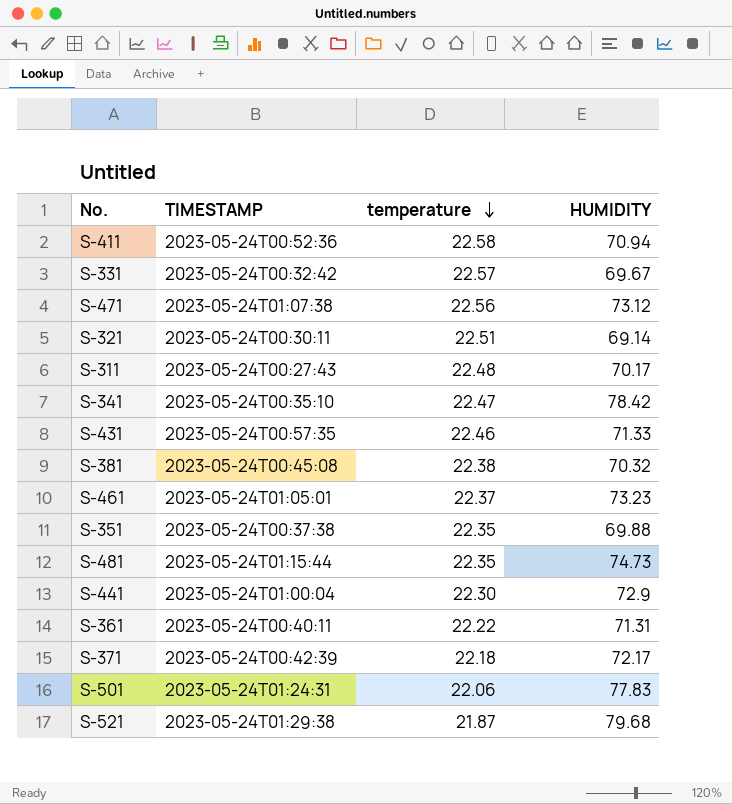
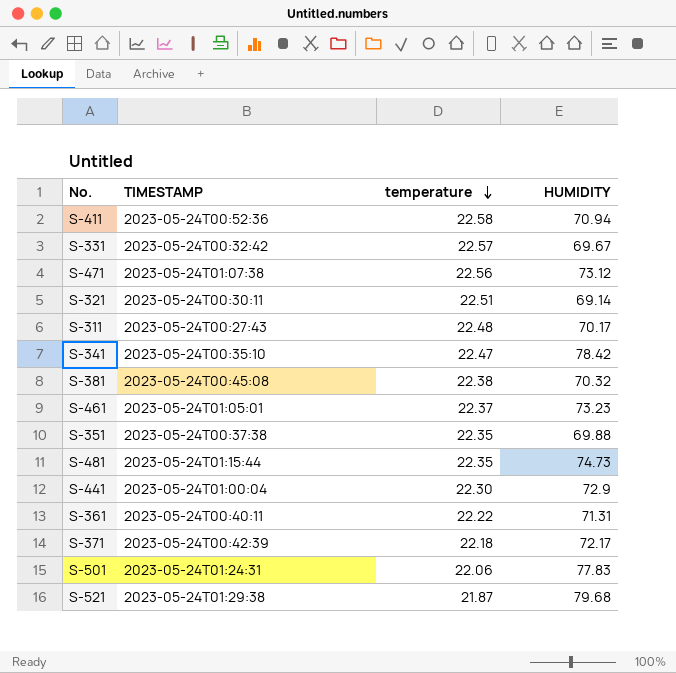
row S-431: 2023-05-24T00:57:35 | 22.46 | 71.33 -> none

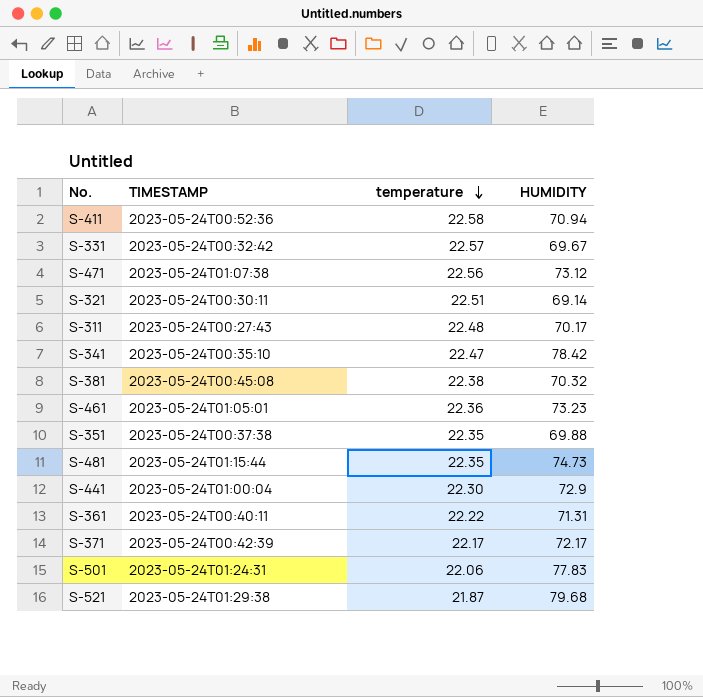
S-461 | temperature: 22.37 -> 22.36
S-371 | temperature: 22.18 -> 22.17

